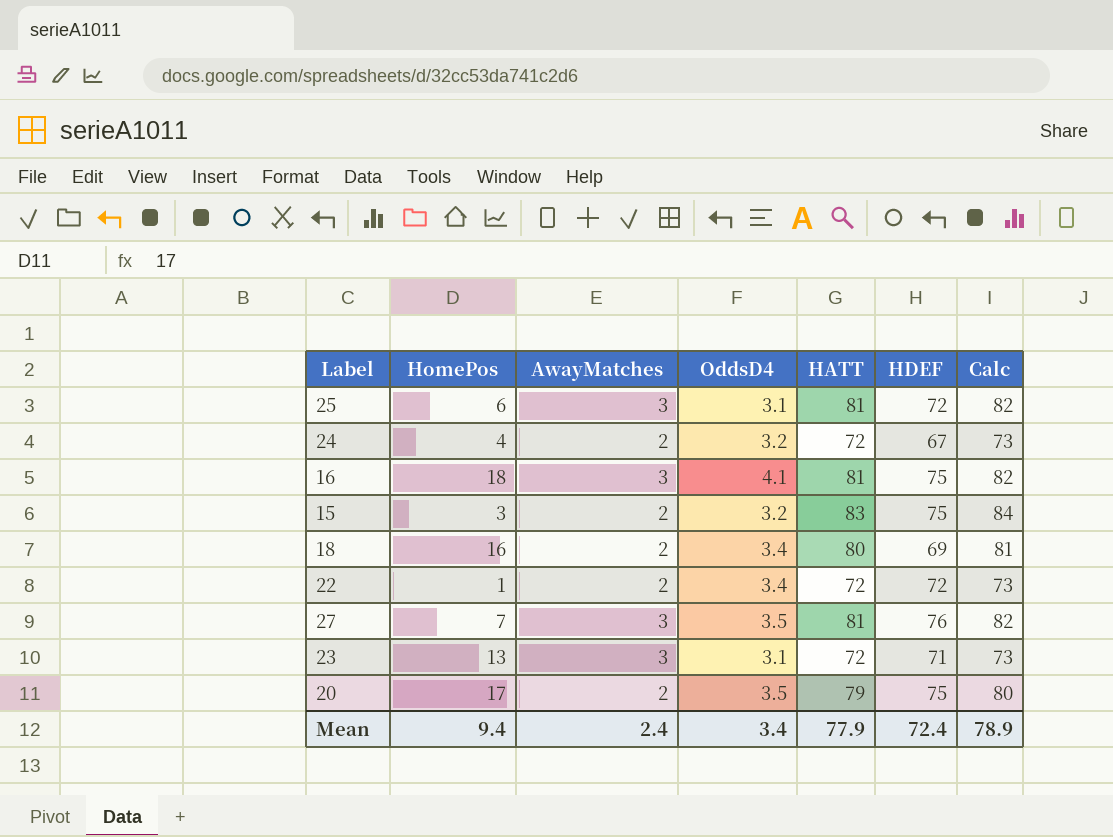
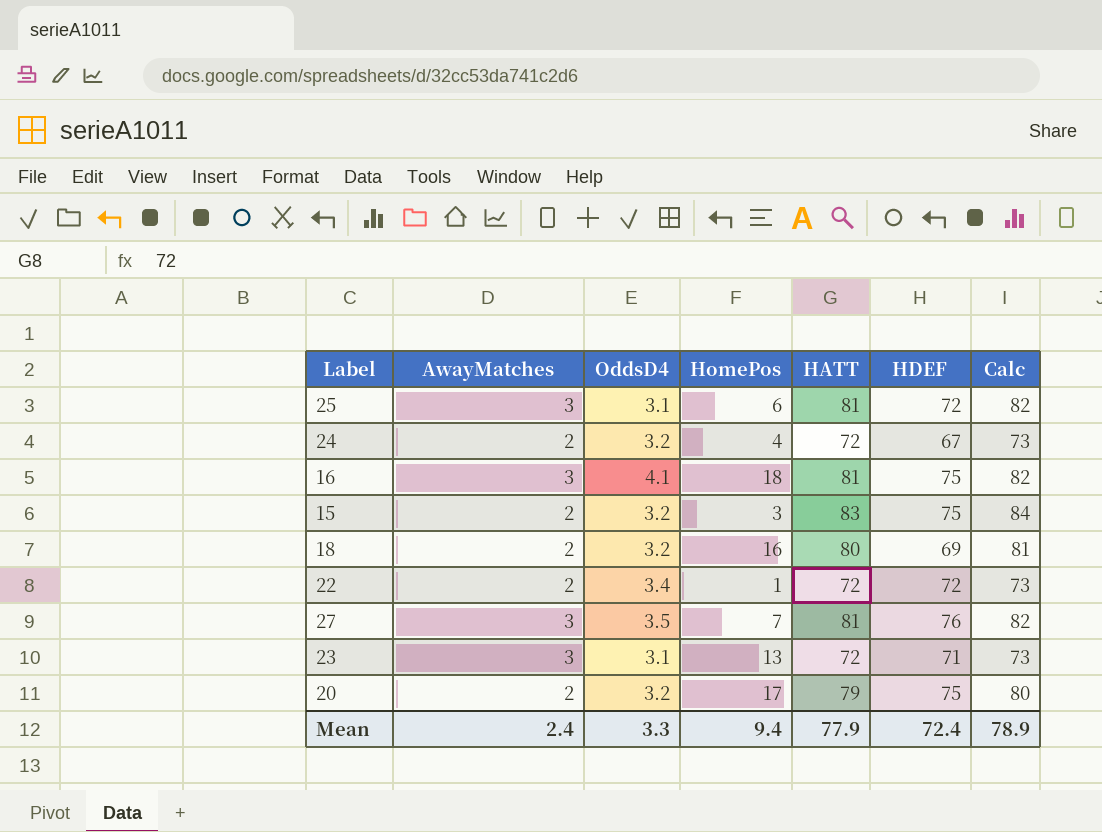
column HomePos | position: 2 -> 4
18 | OddsD4: 3.4 -> 3.2
20 | OddsD4: 3.5 -> 3.2
Mean | OddsD4: 3.4 -> 3.3

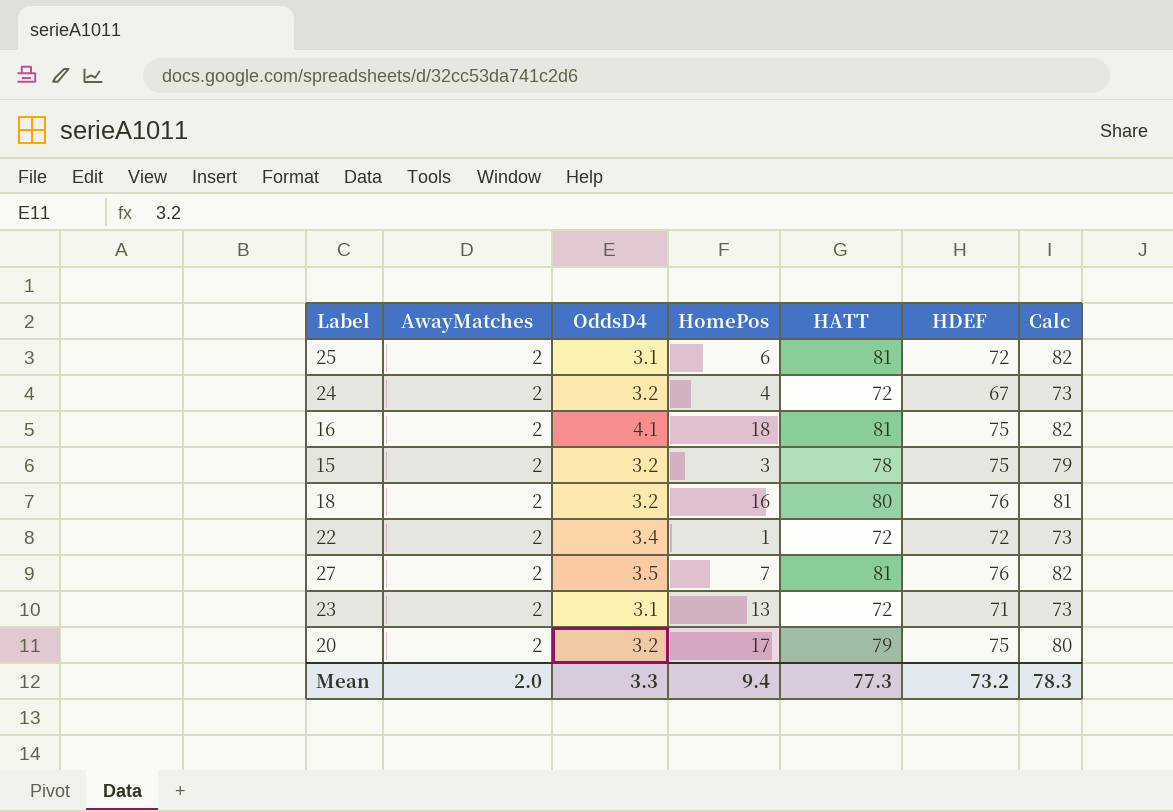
25 | AwayMatches: 3 -> 2
16 | AwayMatches: 3 -> 2
15 | HATT: 83 -> 78
15 | Calc: 84 -> 79
18 | HDEF: 69 -> 76
27 | AwayMatches: 3 -> 2
23 | AwayMatches: 3 -> 2
Mean | AwayMatches: 2.4 -> 2.0
Mean | HATT: 77.9 -> 77.3
Mean | HDEF: 72.4 -> 73.2
Mean | Calc: 78.9 -> 78.3

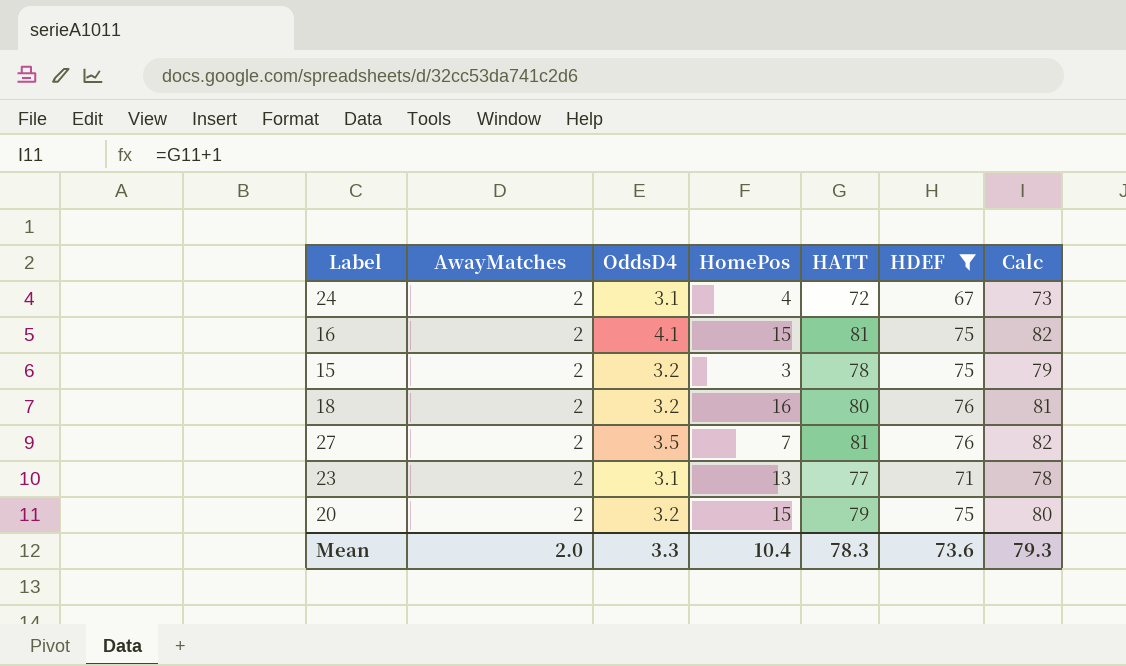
filter: none -> HDEF != 72
24 | OddsD4: 3.2 -> 3.1
16 | HomePos: 18 -> 15
23 | HATT: 72 -> 77
23 | Calc: 73 -> 78
20 | HomePos: 17 -> 15
Mean | HomePos: 9.4 -> 10.4
Mean | HATT: 77.3 -> 78.3
Mean | HDEF: 73.2 -> 73.6
Mean | Calc: 78.3 -> 79.3

